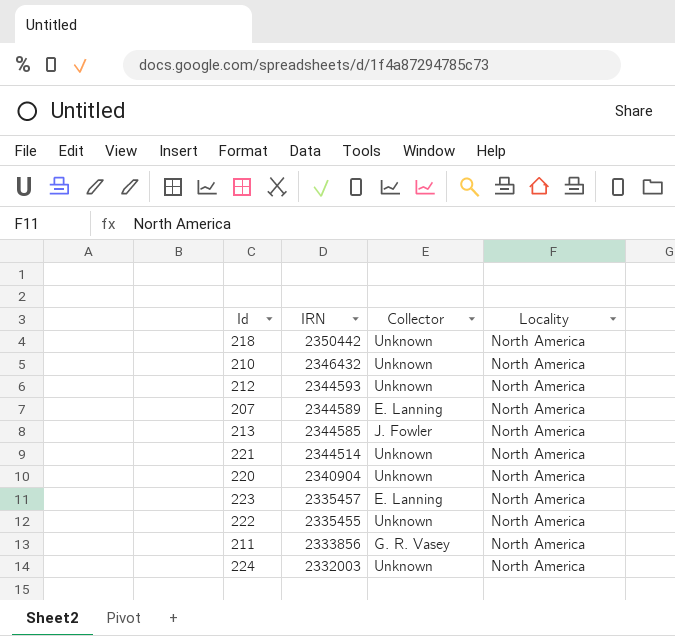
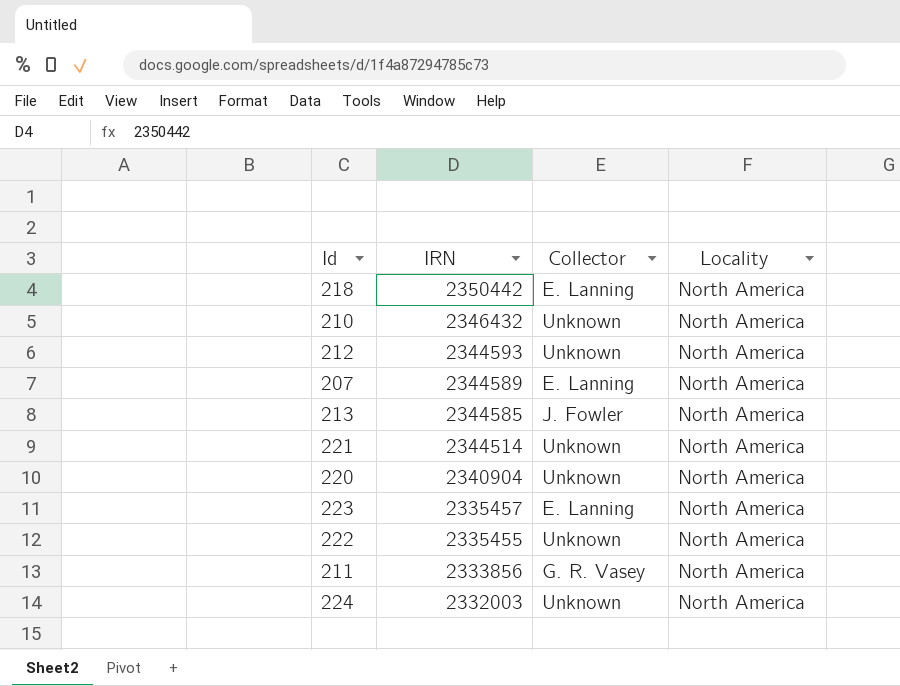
218 | Collector: Unknown -> E. Lanning

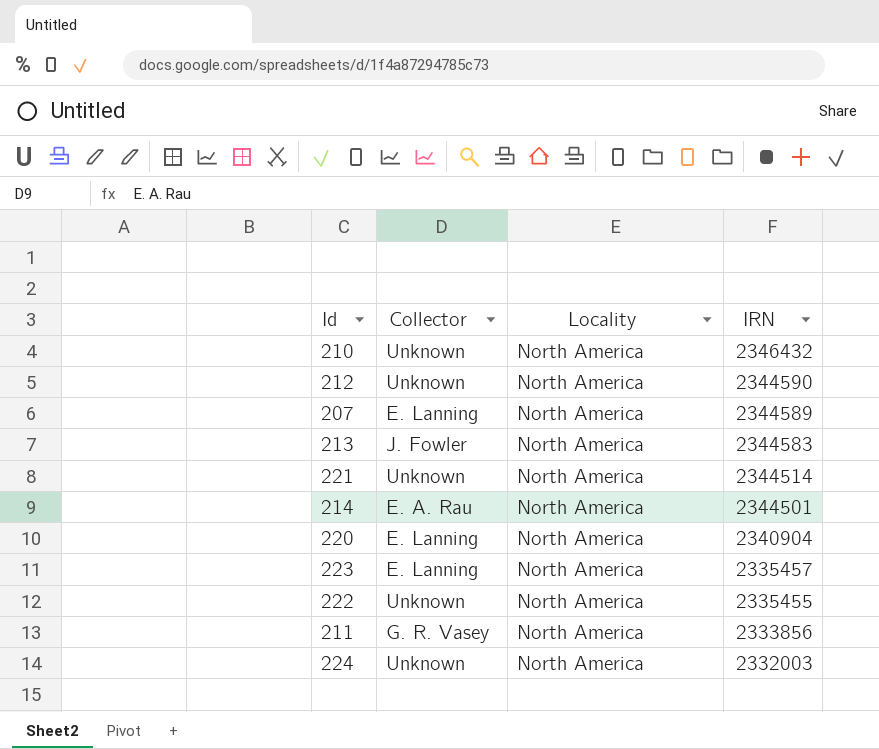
column IRN | position: 2 -> 4
row 218: 2350442 | E. Lanning | North America -> none
212 | IRN: 2344593 -> 2344590
213 | IRN: 2344585 -> 2344583
row 214: none -> E. A. Rau | North America | 2344501
220 | Collector: Unknown -> E. Lanning

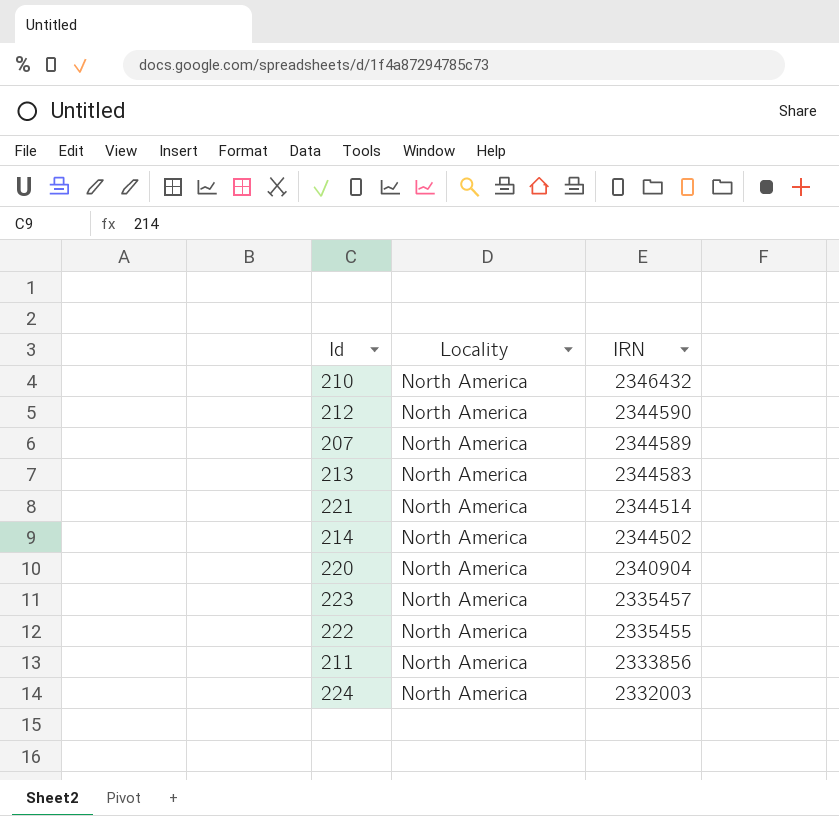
column Collector | position: 2 -> none
214 | IRN: 2344501 -> 2344502

